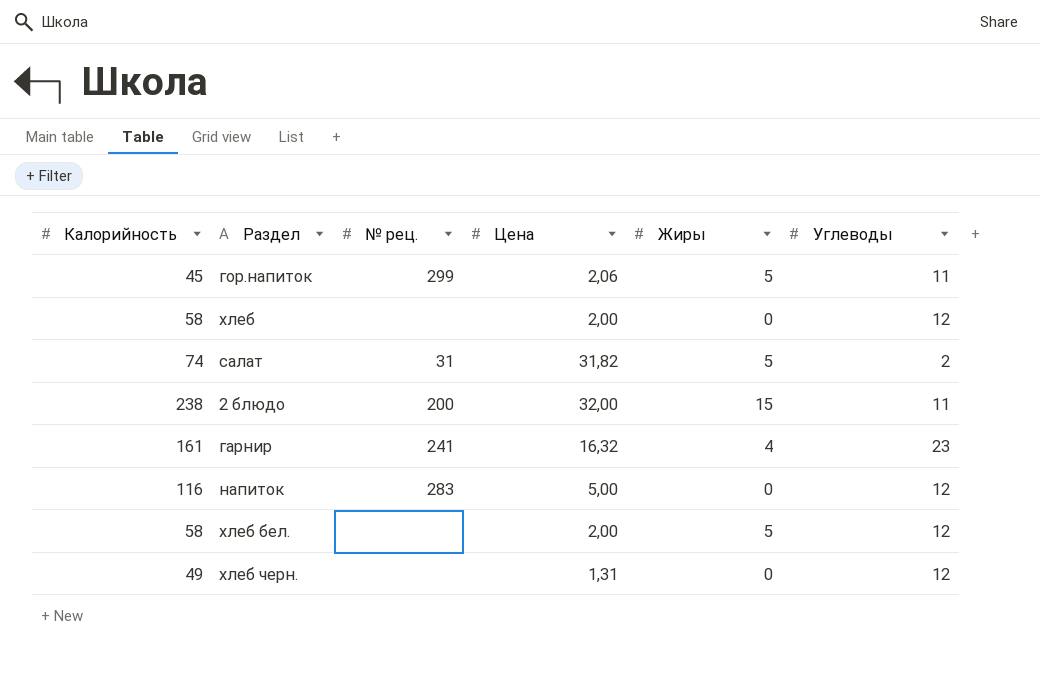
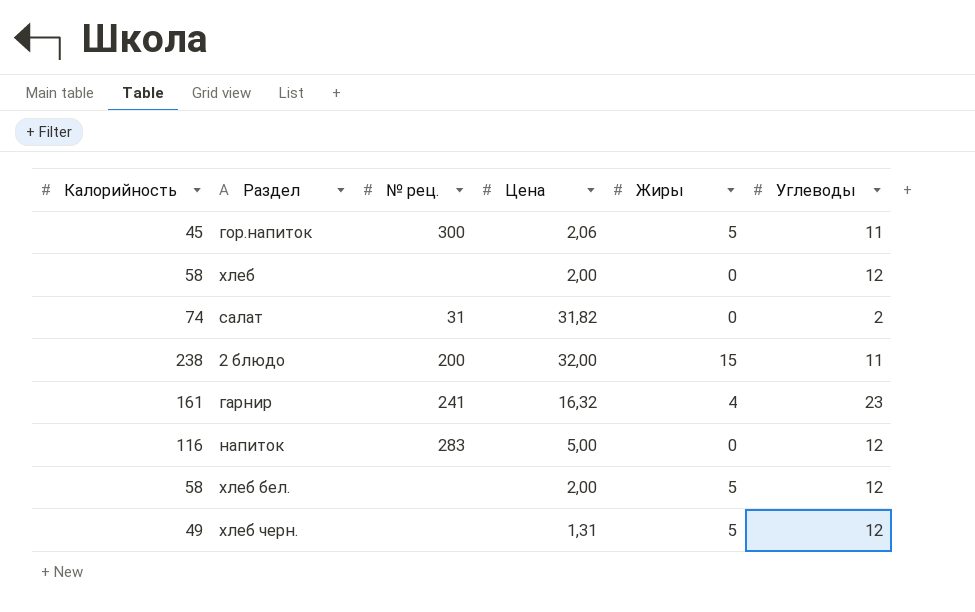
гор.напиток | № рец.: 299 -> 300
салат | Жиры: 5 -> 0
хлеб черн. | Жиры: 0 -> 5

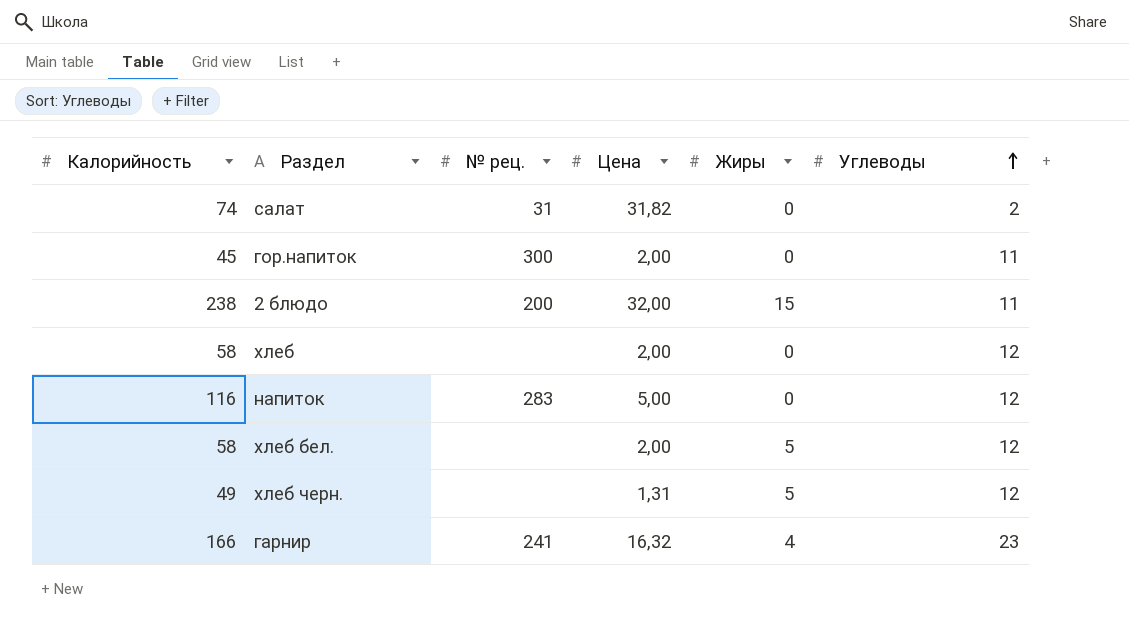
row order: none -> Углеводы ascending
гор.напиток | Цена: 2,06 -> 2,00
гор.напиток | Жиры: 5 -> 0
гарнир | Калорийность: 161 -> 166

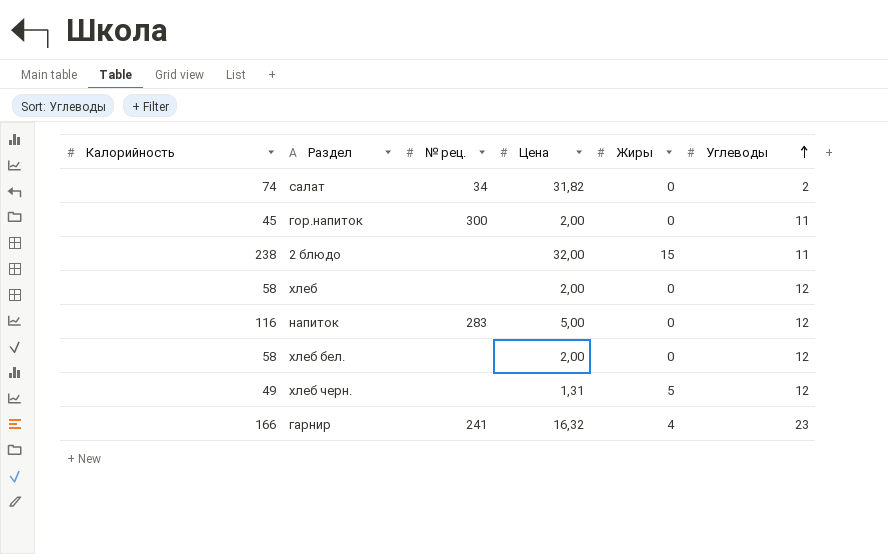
салат | № рец.: 31 -> 34
2 блюдо | № рец.: 200 -> none
хлеб бел. | Жиры: 5 -> 0

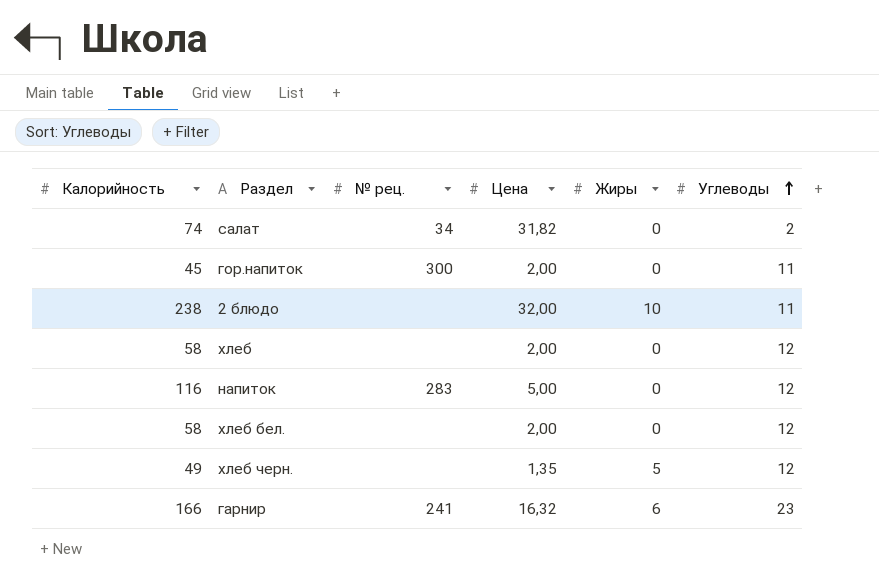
2 блюдо | Жиры: 15 -> 10
хлеб черн. | Цена: 1,31 -> 1,35
гарнир | Жиры: 4 -> 6

